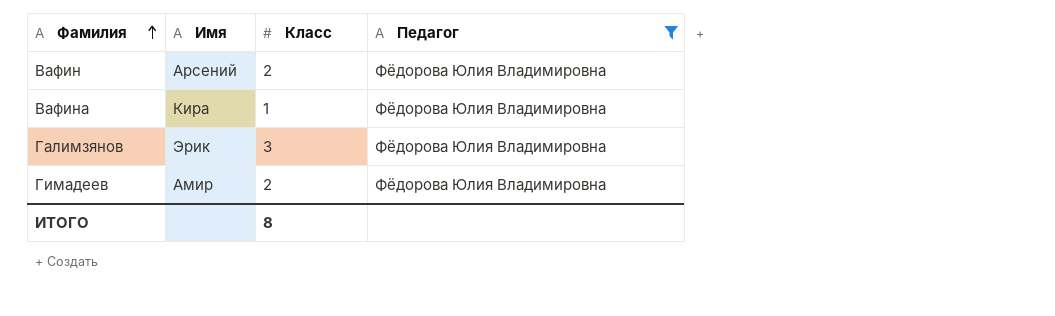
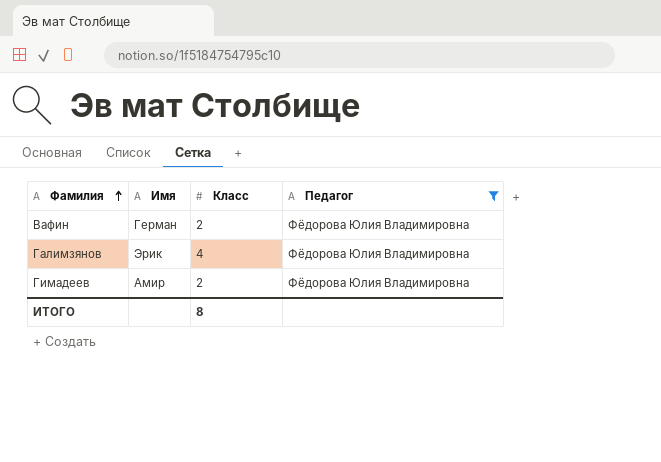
row Вафина: Кира | 1 | Фёдорова Юлия Владимировна -> none
Вафин | Имя: Арсений -> Герман
Галимзянов | Класс: 3 -> 4

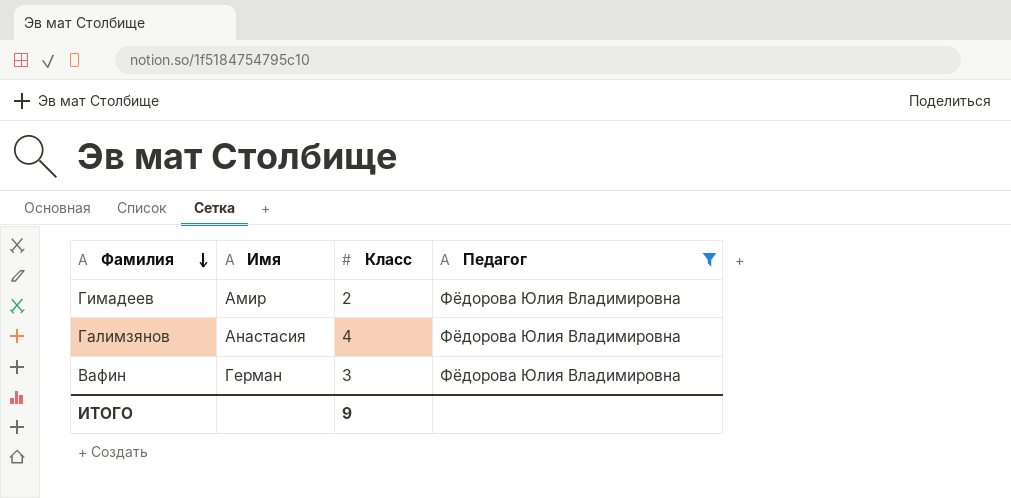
row order: Фамилия ascending -> Фамилия descending
Галимзянов | Имя: Эрик -> Анастасия
Вафин | Класс: 2 -> 3
ИТОГО | Класс: 8 -> 9

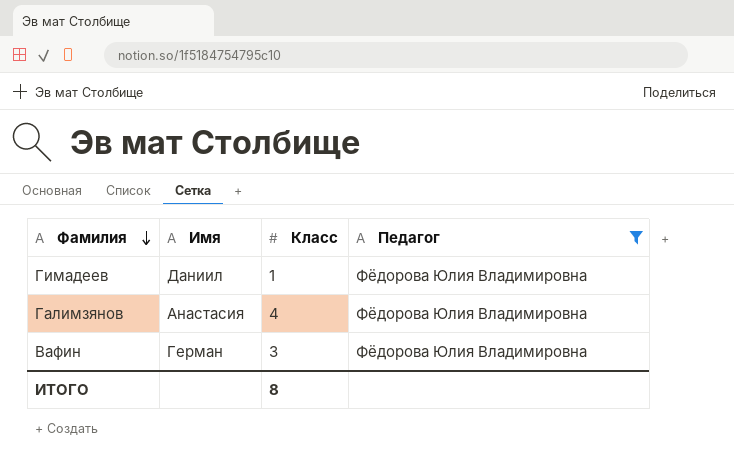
Гимадеев | Имя: Амир -> Даниил
Гимадеев | Класс: 2 -> 1
ИТОГО | Класс: 9 -> 8

